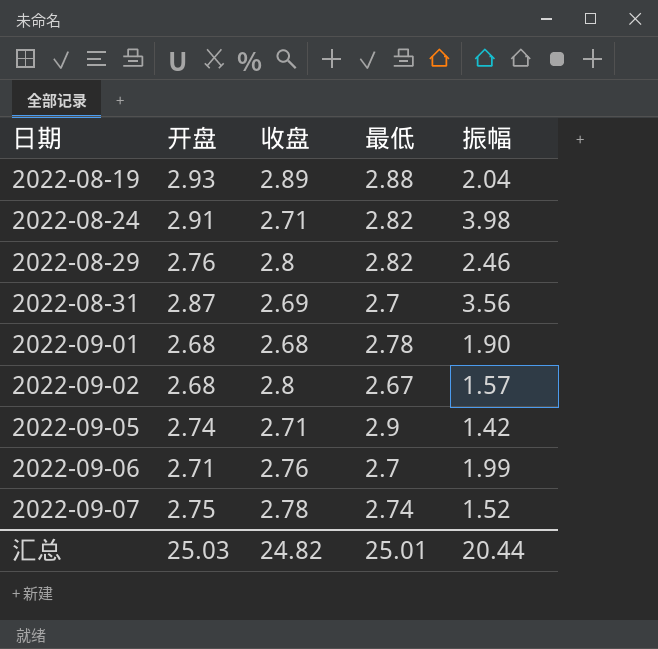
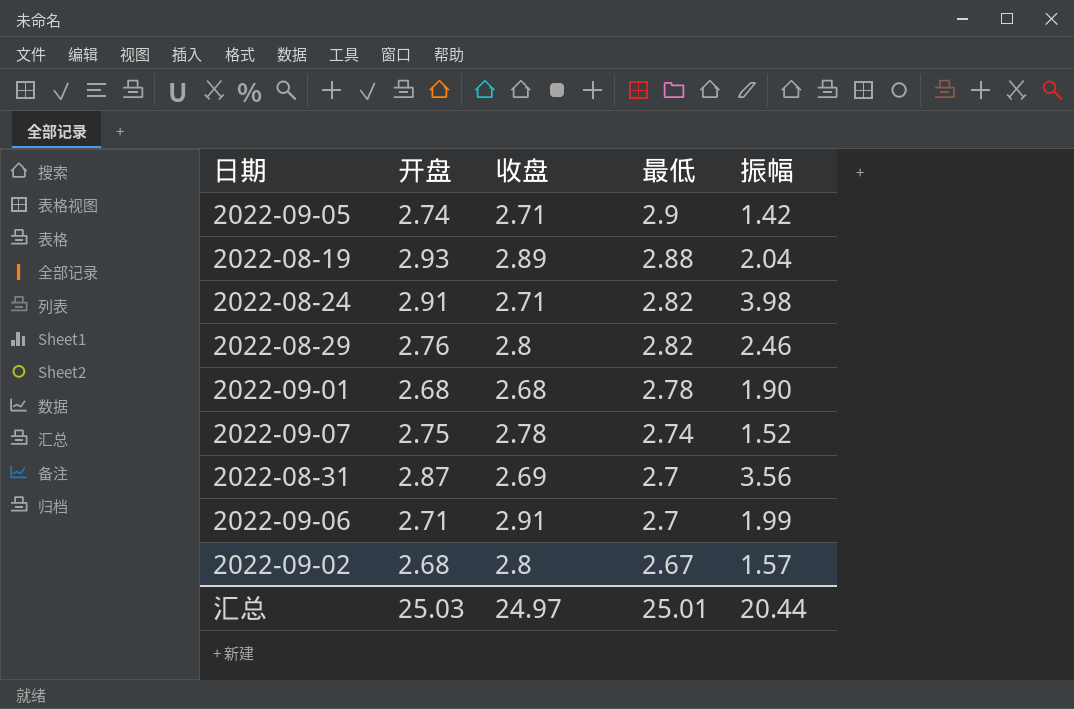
row order: 日期 ascending -> 最低 descending
2022-09-06 | 收盘: 2.76 -> 2.91
汇总 | 收盘: 24.82 -> 24.97

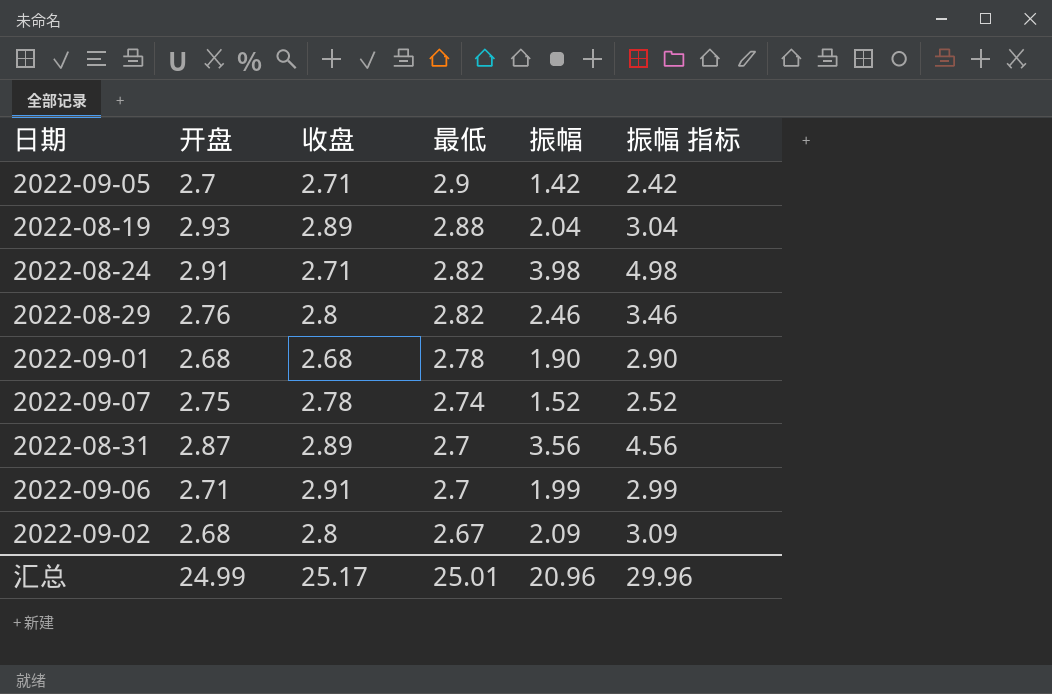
column 振幅 指标 | formula: none -> [振幅] + 1
2022-09-05 | 开盘: 2.74 -> 2.7
2022-08-31 | 收盘: 2.69 -> 2.89
2022-09-02 | 振幅: 1.57 -> 2.09
汇总 | 开盘: 25.03 -> 24.99
汇总 | 收盘: 24.97 -> 25.17
汇总 | 振幅: 20.44 -> 20.96

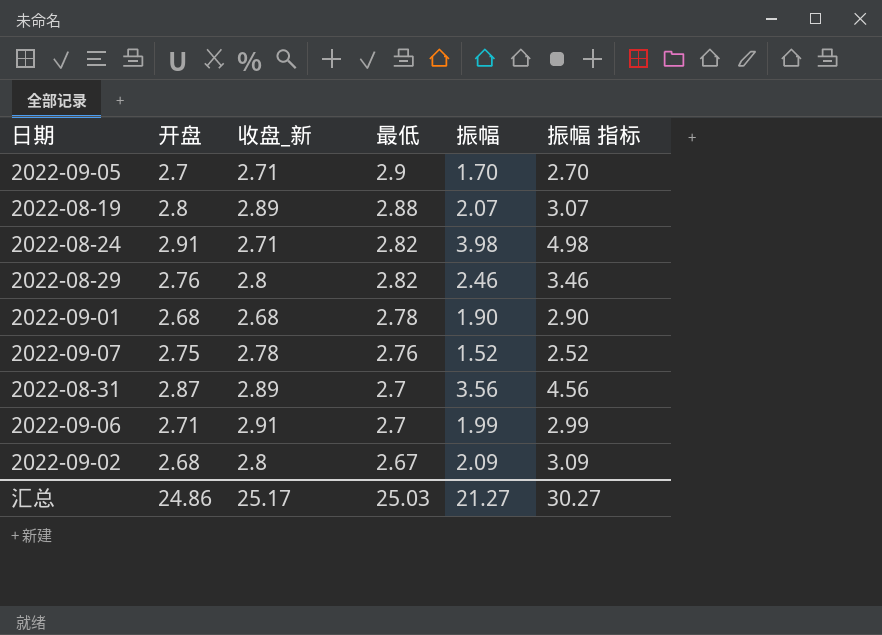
column name: 收盘 -> 收盘_新
2022-09-05 | 振幅: 1.42 -> 1.70
2022-09-05 | 振幅 指标: 2.42 -> 2.70
2022-08-19 | 开盘: 2.93 -> 2.8
2022-08-19 | 振幅: 2.04 -> 2.07
2022-08-19 | 振幅 指标: 3.04 -> 3.07
2022-09-07 | 最低: 2.74 -> 2.76
汇总 | 开盘: 24.99 -> 24.86
汇总 | 最低: 25.01 -> 25.03
汇总 | 振幅: 20.96 -> 21.27
汇总 | 振幅 指标: 29.96 -> 30.27

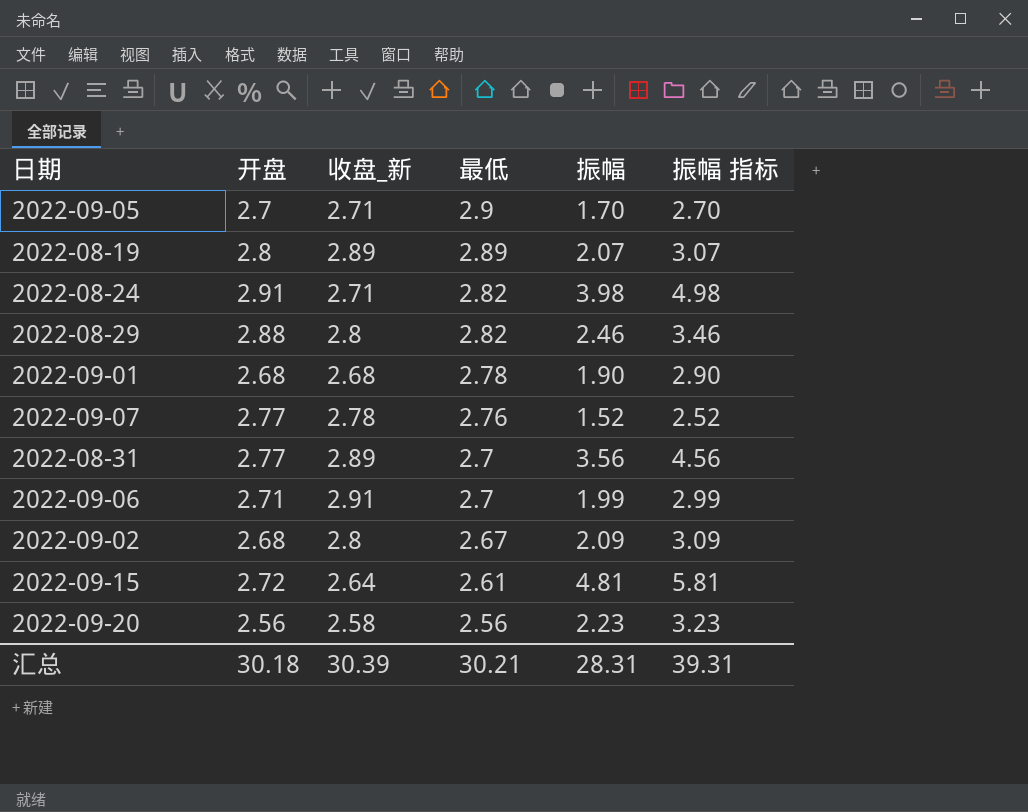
2022-08-19 | 最低: 2.88 -> 2.89
2022-08-29 | 开盘: 2.76 -> 2.88
2022-09-07 | 开盘: 2.75 -> 2.77
2022-08-31 | 开盘: 2.87 -> 2.77
row 2022-09-15: none -> 2.72 | 2.64 | 2.61 | 4.81 | 5.81
row 2022-09-20: none -> 2.56 | 2.58 | 2.56 | 2.23 | 3.23
汇总 | 开盘: 24.86 -> 30.18
汇总 | 收盘_新: 25.17 -> 30.39
汇总 | 最低: 25.03 -> 30.21
汇总 | 振幅: 21.27 -> 28.31
汇总 | 振幅 指标: 30.27 -> 39.31

